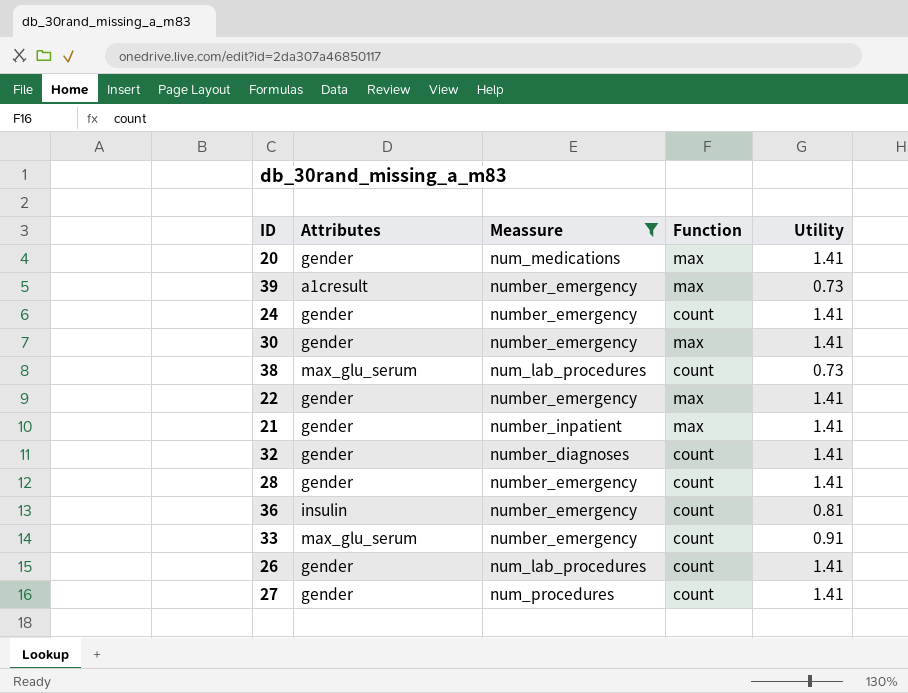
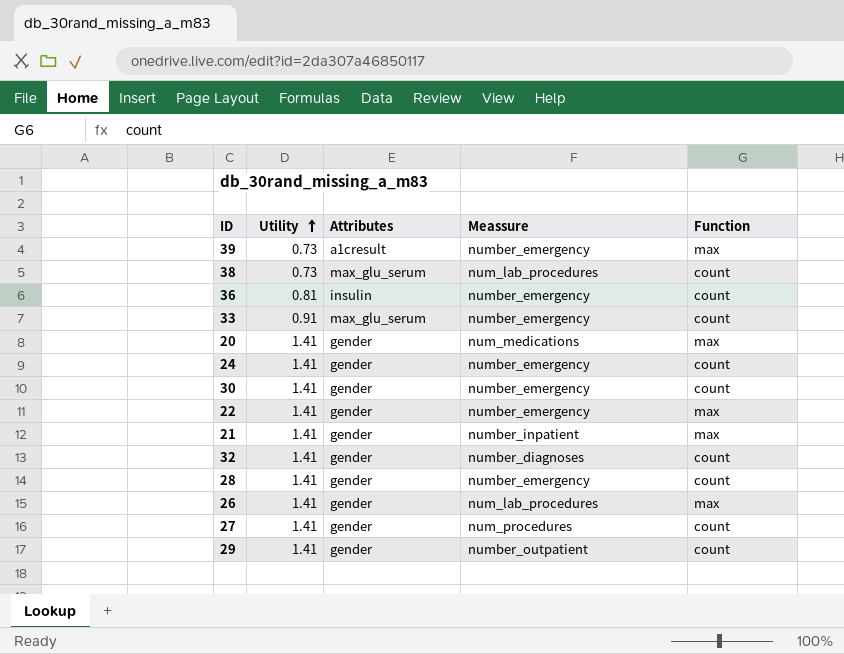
filter: Meassure != number_outpatient -> none
row order: none -> Utility ascending
column Utility | position: 5 -> 2
30 | Function: max -> count
26 | Function: count -> max

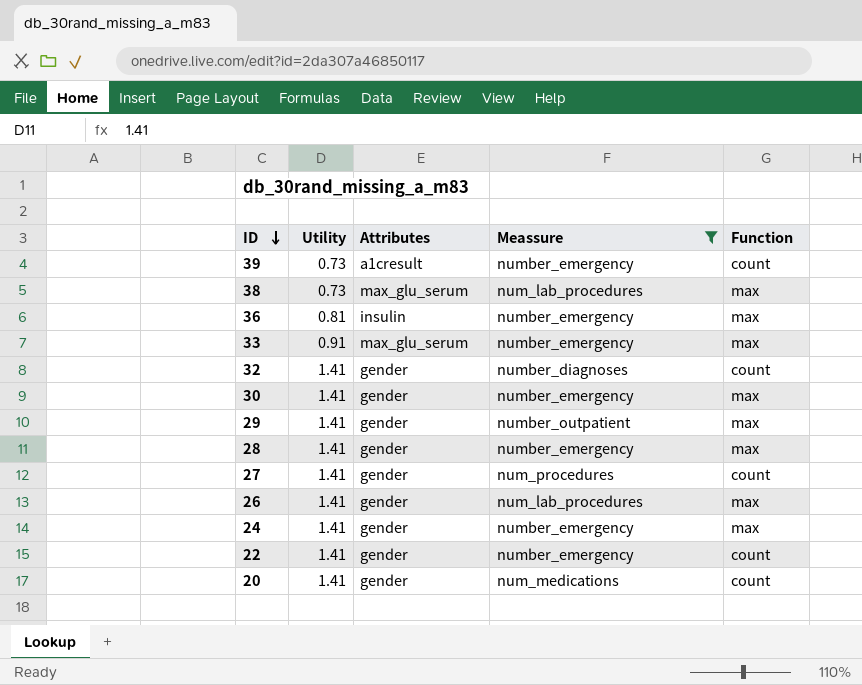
filter: none -> Meassure != number_inpatient
row order: Utility ascending -> ID descending
39 | Function: max -> count
38 | Function: count -> max
36 | Function: count -> max
33 | Function: count -> max
30 | Function: count -> max
29 | Function: count -> max
28 | Function: count -> max
24 | Function: count -> max
22 | Function: max -> count
20 | Function: max -> count

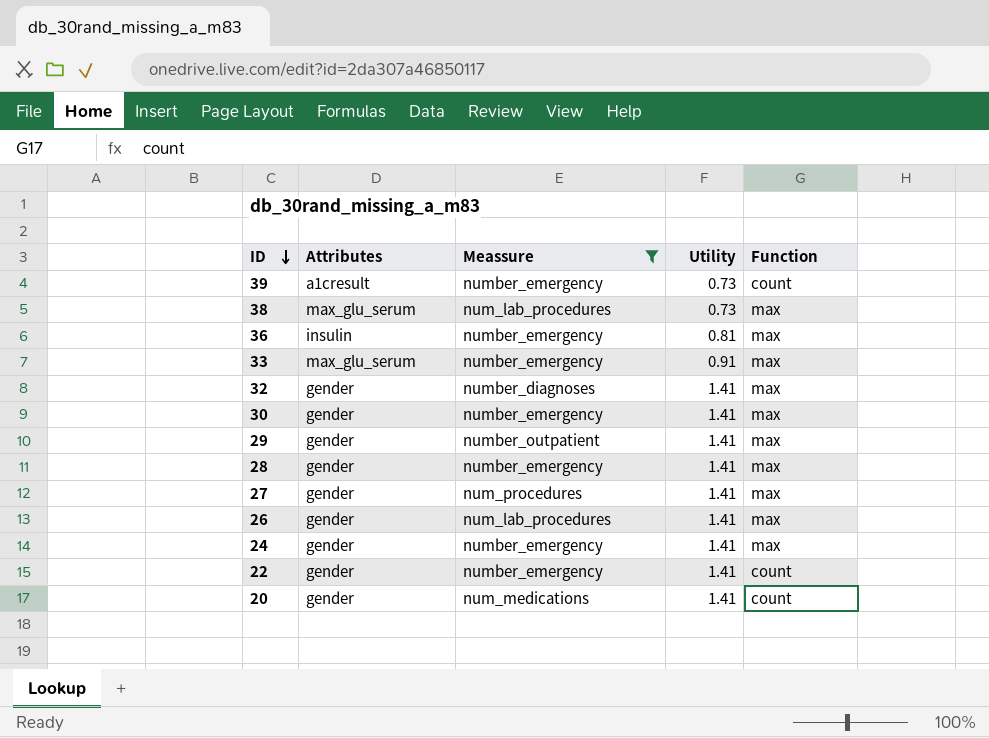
column Utility | position: 2 -> 4
32 | Function: count -> max
27 | Function: count -> max

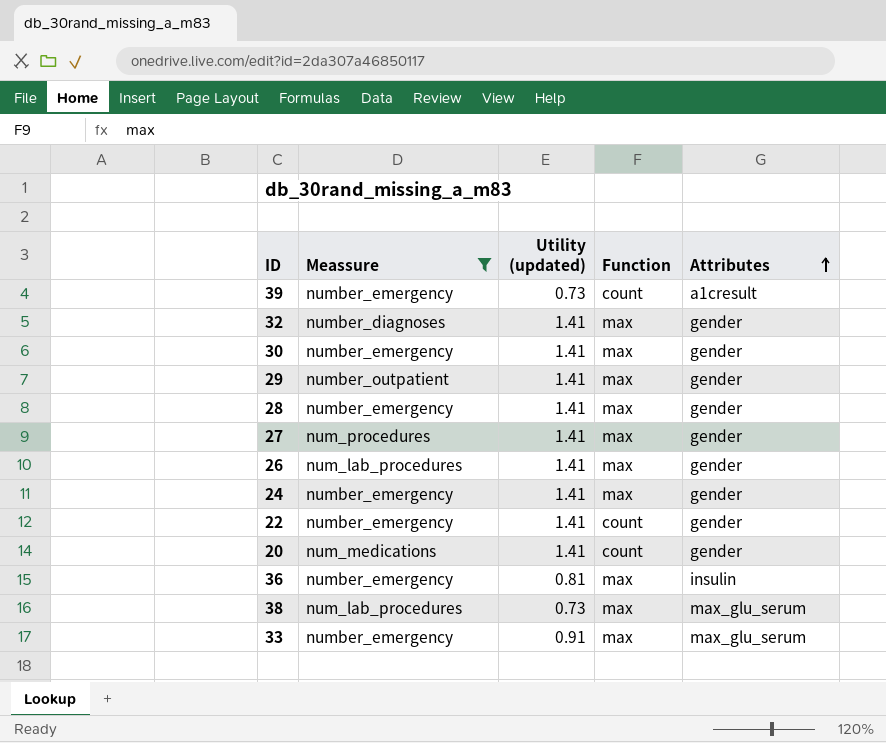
row order: ID descending -> Attributes ascending
column name: Utility -> Utility (updated)
column Attributes | position: 2 -> 5

